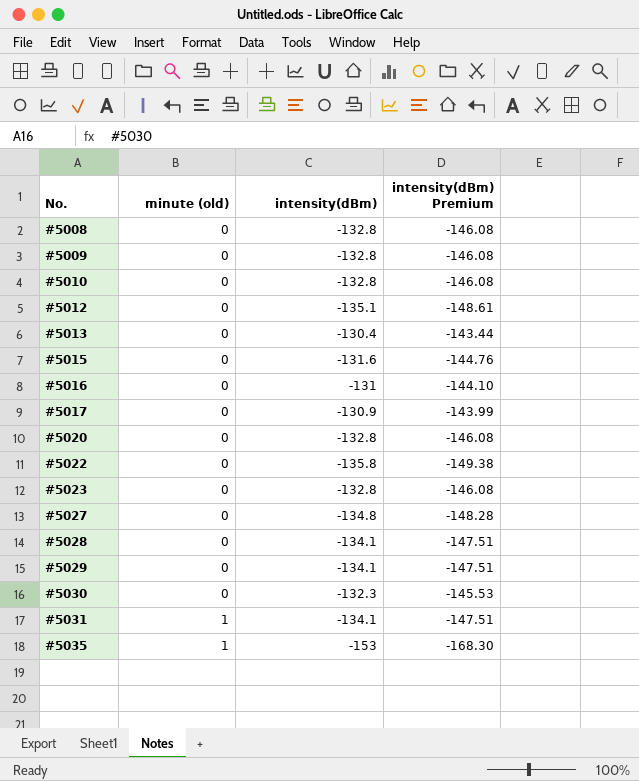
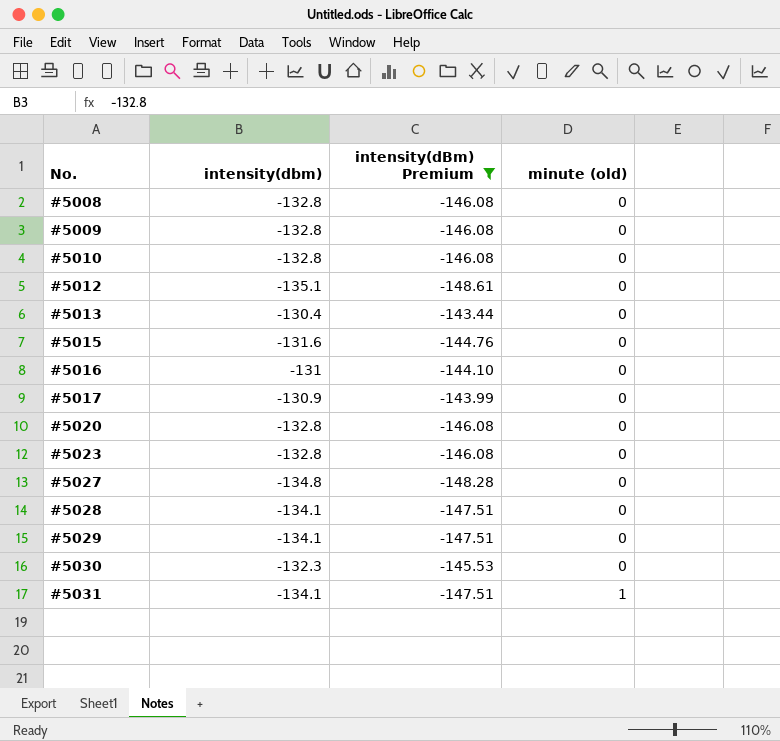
filter: none -> intensity(dBm) Premium >= -148.61
column name: intensity(dBm) -> intensity(dbm)
column minute (old) | position: 2 -> 4

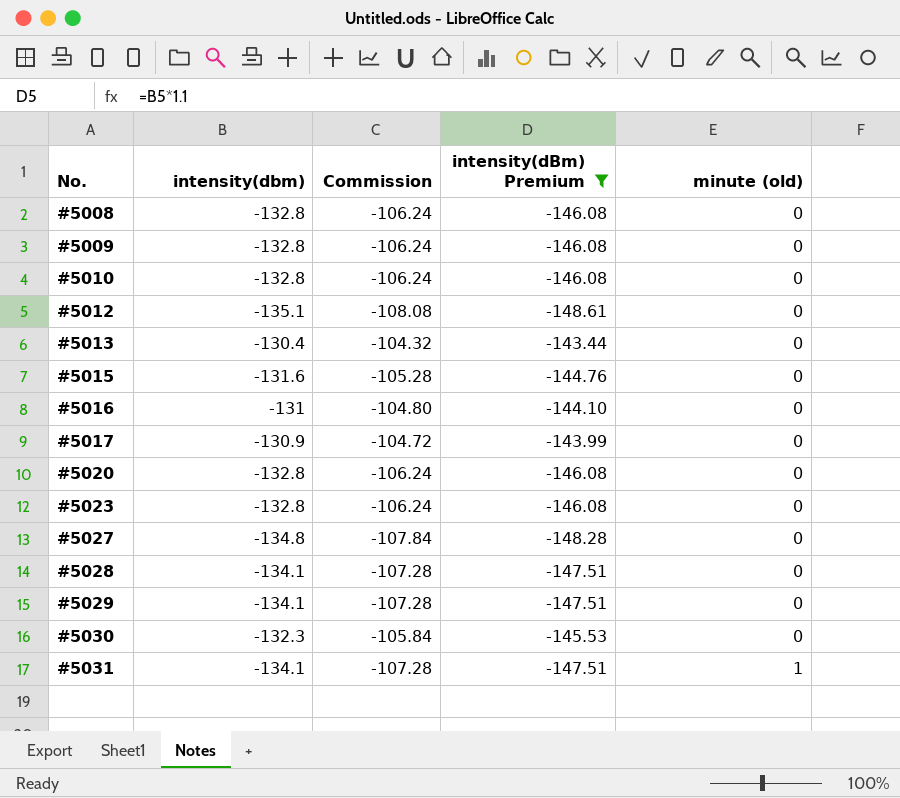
column Commission | formula: none -> [intensity(dbm)] * 0.8

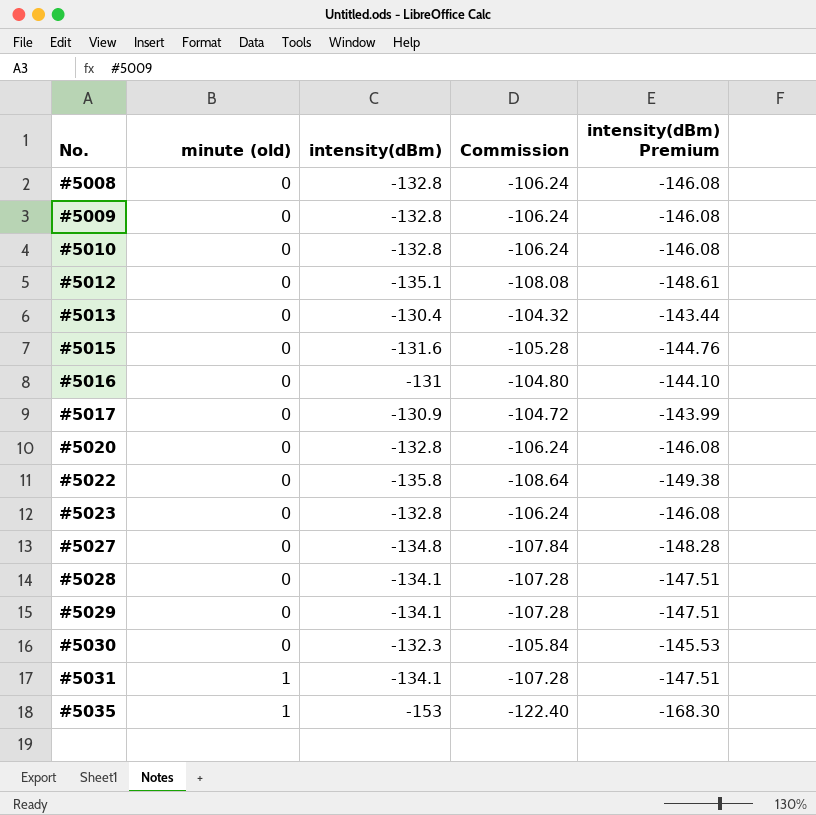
filter: intensity(dBm) Premium >= -148.61 -> none
column minute (old) | position: 5 -> 2
column name: intensity(dbm) -> intensity(dBm)

